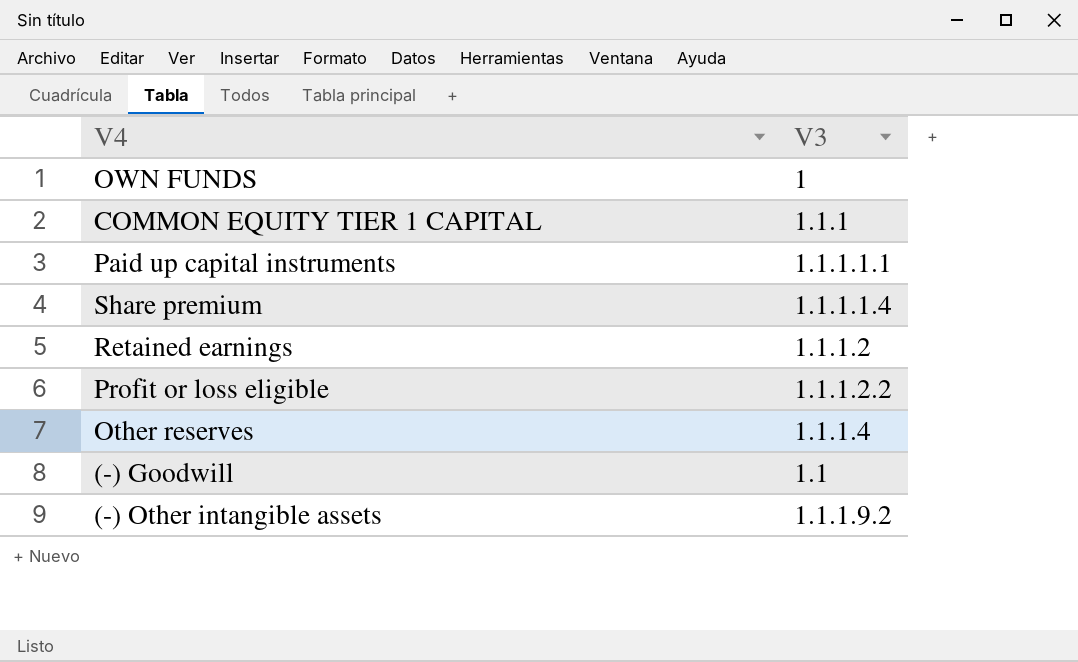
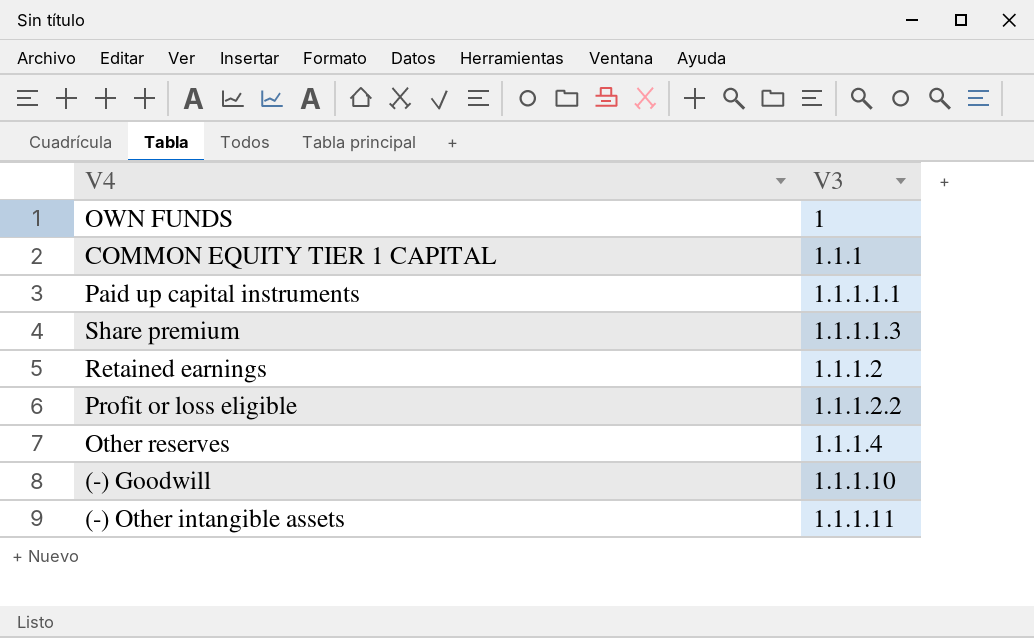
Share premium | V3: 1.1.1.1.4 -> 1.1.1.1.3
(-) Goodwill | V3: 1.1 -> 1.1.1.10
(-) Other intangible assets | V3: 1.1.1.9.2 -> 1.1.1.11

